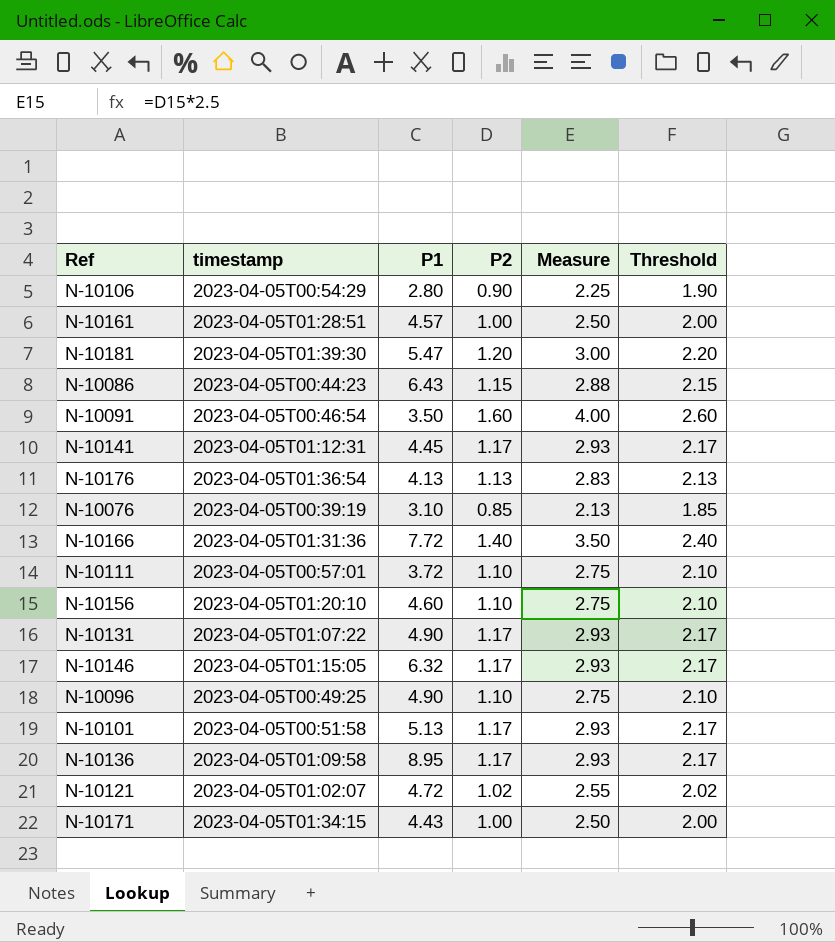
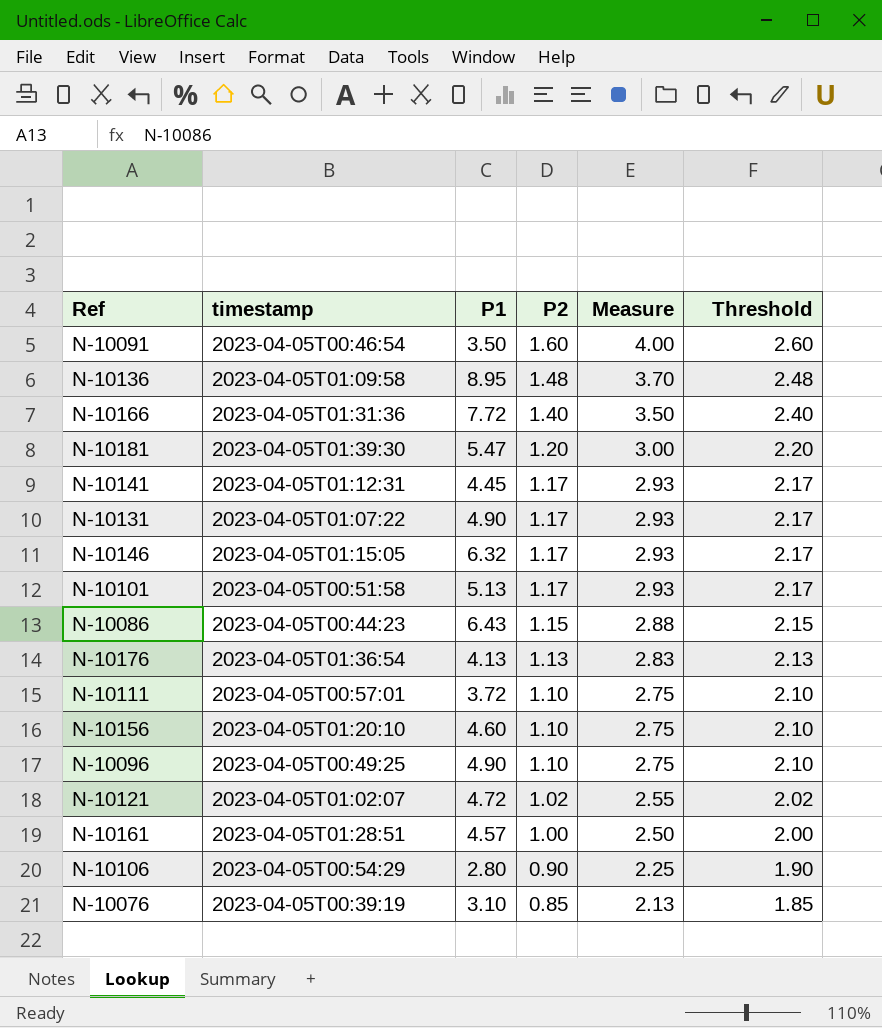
row order: none -> P2 descending
row N-10171: 2023-04-05T01:34:15 | 4.43 | 1.00 | 2.50 | 2.00 -> none
N-10136 | P2: 1.17 -> 1.48
N-10136 | Measure: 2.93 -> 3.70
N-10136 | Threshold: 2.17 -> 2.48

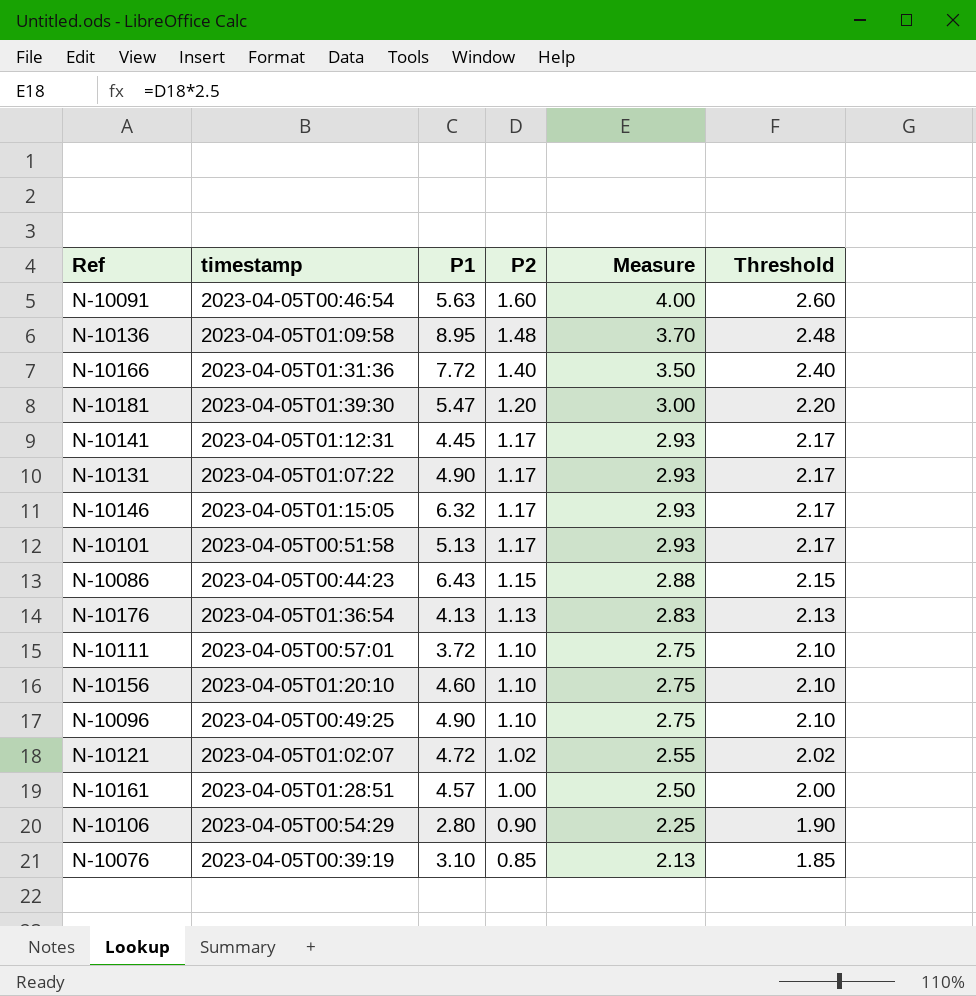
N-10091 | P1: 3.50 -> 5.63

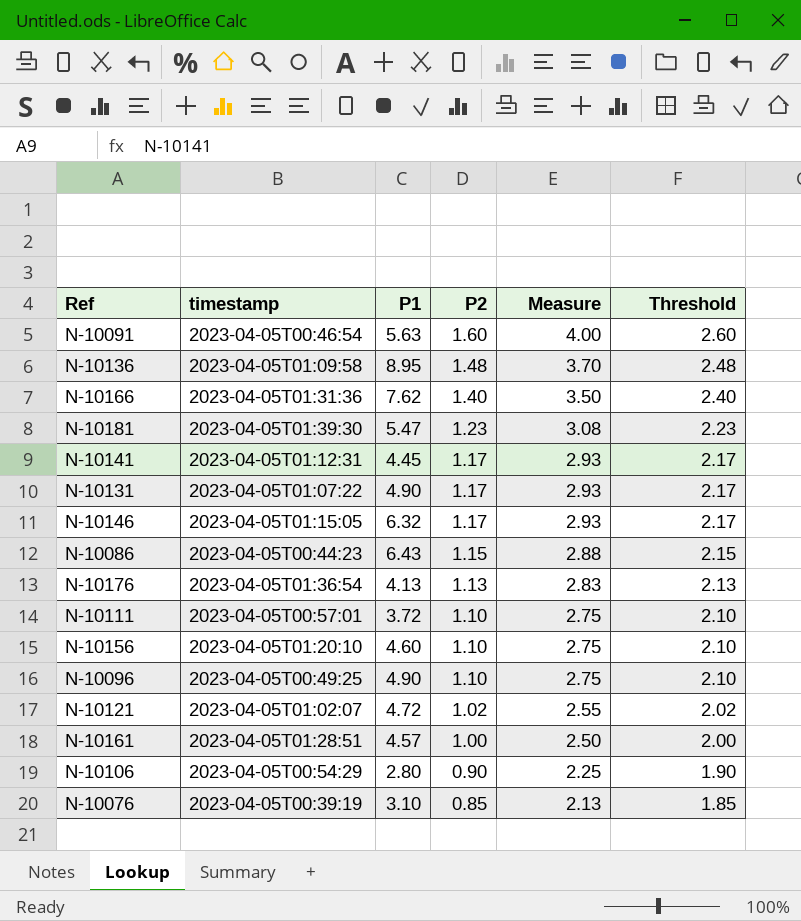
row N-10101: 2023-04-05T00:51:58 | 5.13 | 1.17 | 2.93 | 2.17 -> none
N-10166 | P1: 7.72 -> 7.62
N-10181 | P2: 1.20 -> 1.23
N-10181 | Measure: 3.00 -> 3.08
N-10181 | Threshold: 2.20 -> 2.23

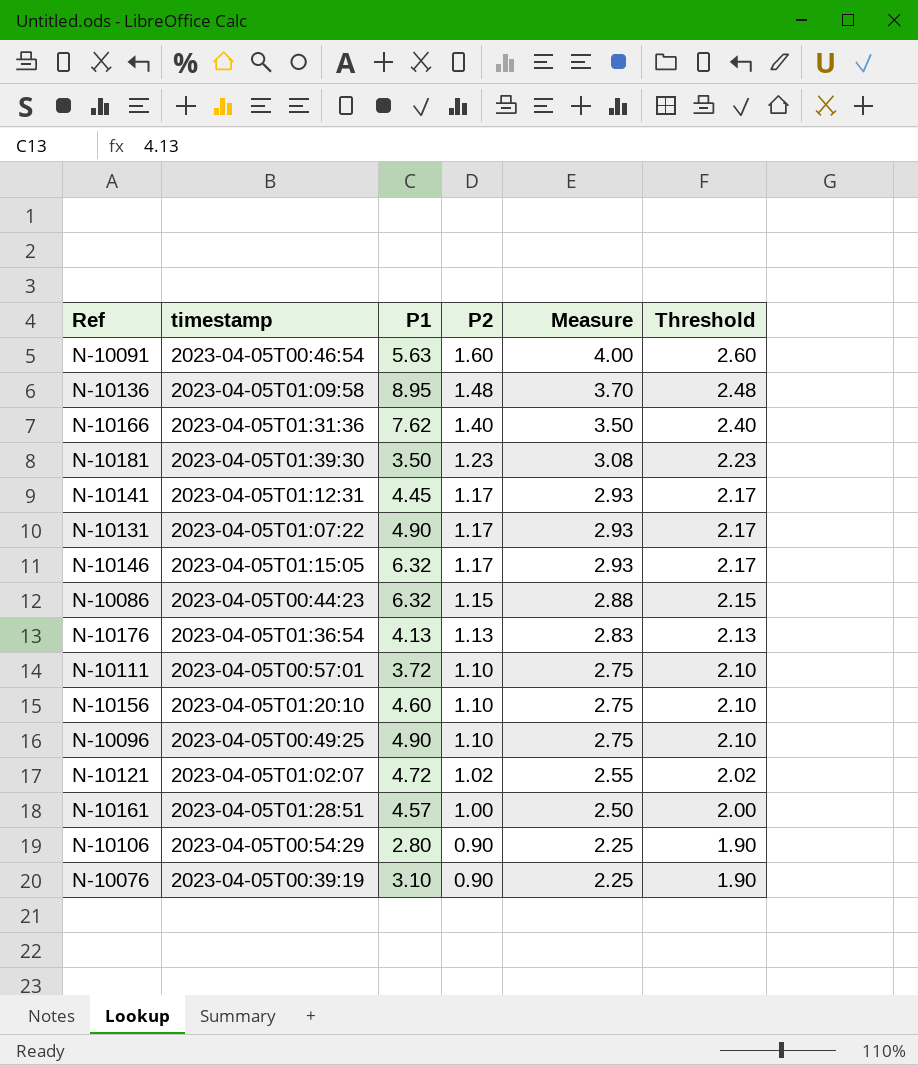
N-10181 | P1: 5.47 -> 3.50
N-10086 | P1: 6.43 -> 6.32
N-10076 | P2: 0.85 -> 0.90
N-10076 | Measure: 2.13 -> 2.25
N-10076 | Threshold: 1.85 -> 1.90

